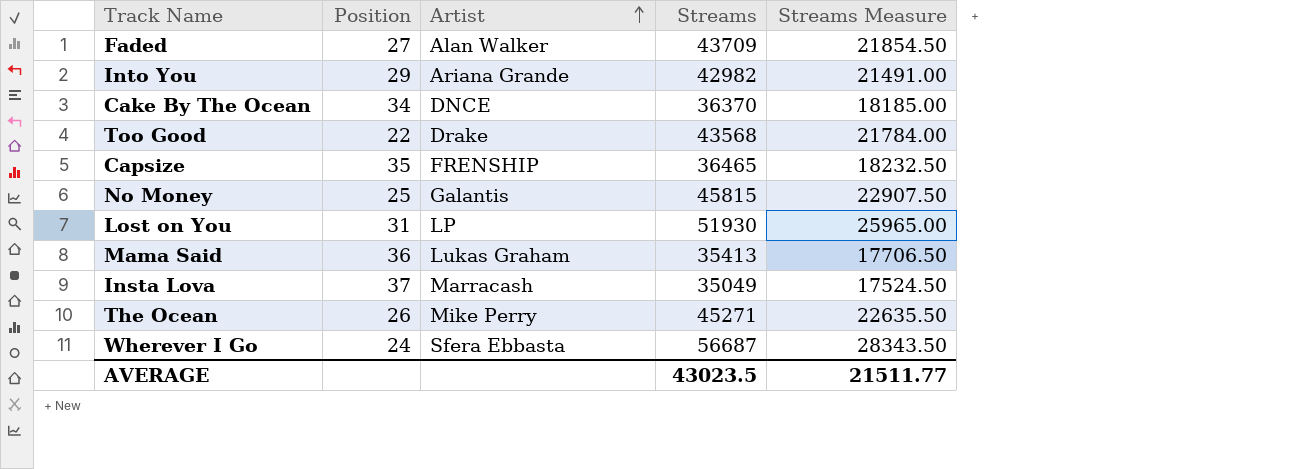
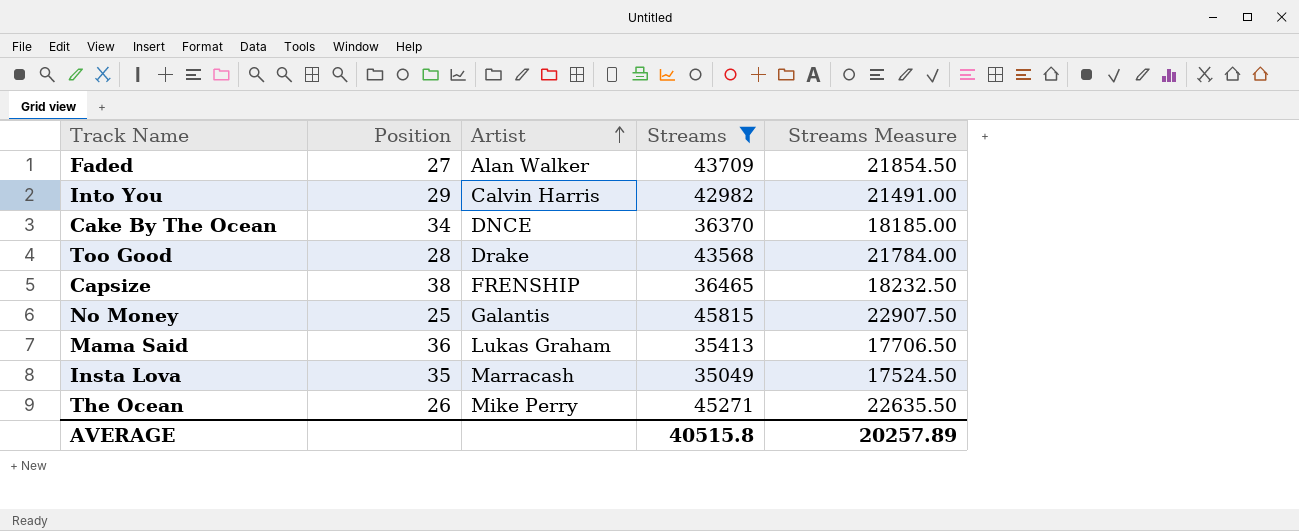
filter: none -> Streams <= 45815
Into You | Artist: Ariana Grande -> Calvin Harris
Too Good | Position: 22 -> 28
Capsize | Position: 35 -> 38
Insta Lova | Position: 37 -> 35
AVERAGE | Streams: 43023.5 -> 40515.8
AVERAGE | Streams Measure: 21511.77 -> 20257.89

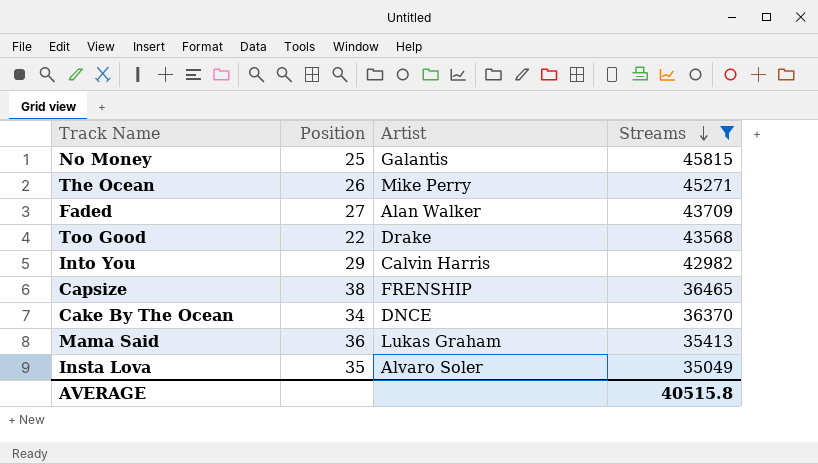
row order: Artist ascending -> Streams descending
column Streams Measure | formula: [Streams] * 0.5 -> none
Too Good | Position: 28 -> 22
Insta Lova | Artist: Marracash -> Alvaro Soler

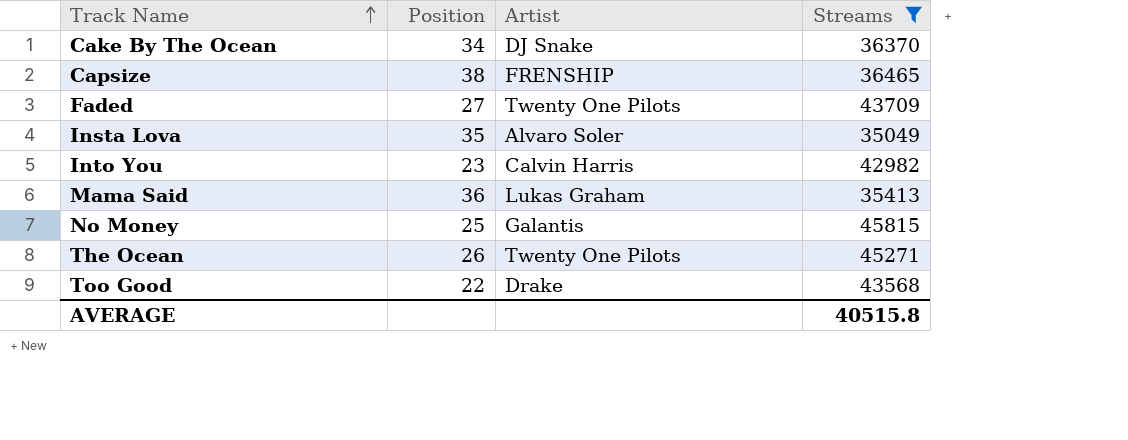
row order: Streams descending -> Track Name ascending
Cake By The Ocean | Artist: DNCE -> DJ Snake
Faded | Artist: Alan Walker -> Twenty One Pilots
Into You | Position: 29 -> 23
The Ocean | Artist: Mike Perry -> Twenty One Pilots

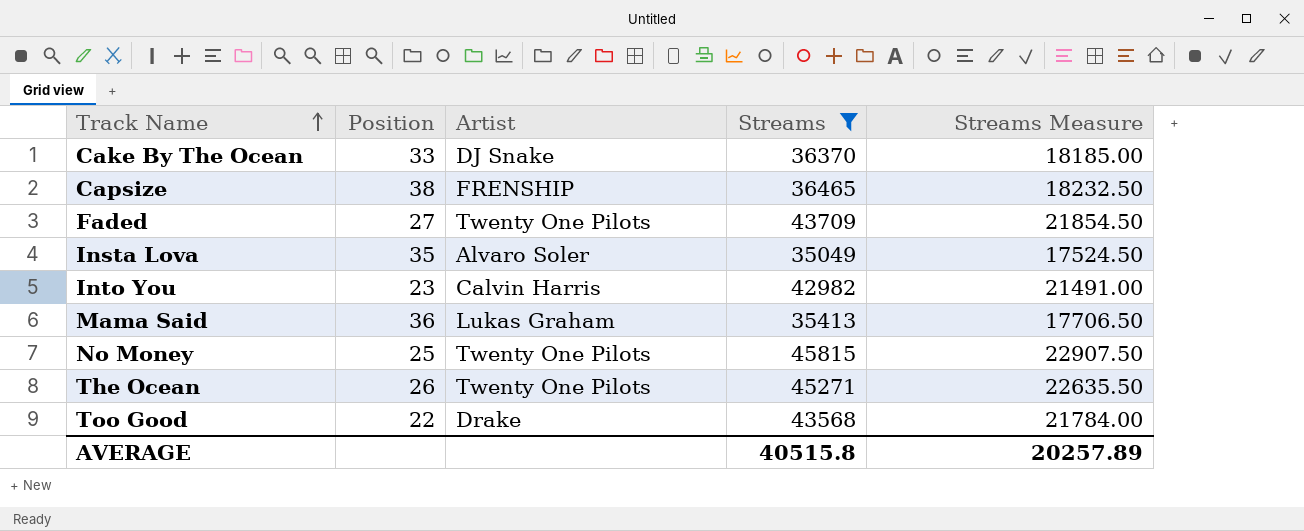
column Streams Measure | formula: none -> [Streams] * 0.5
Cake By The Ocean | Position: 34 -> 33
No Money | Artist: Galantis -> Twenty One Pilots

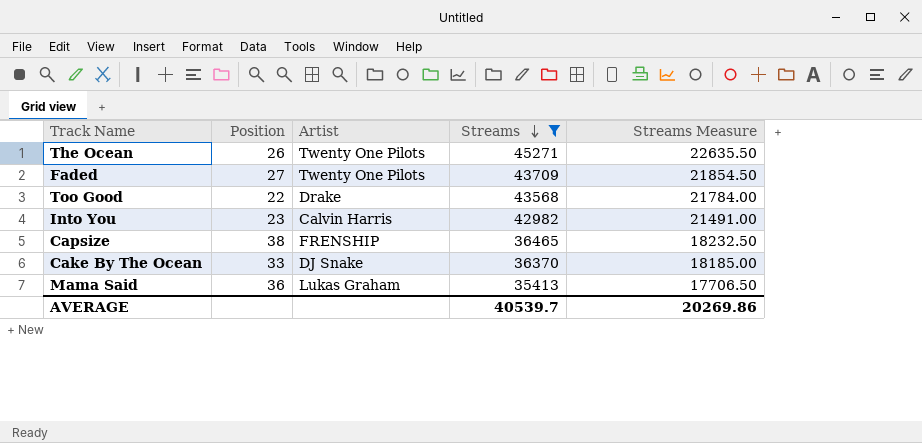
row order: Track Name ascending -> Streams descending
row Insta Lova: 35 | Alvaro Soler | 35049 | 17524.50 -> none
row No Money: 25 | Twenty One Pilots | 45815 | 22907.50 -> none
AVERAGE | Streams: 40515.8 -> 40539.7
AVERAGE | Streams Measure: 20257.89 -> 20269.86

